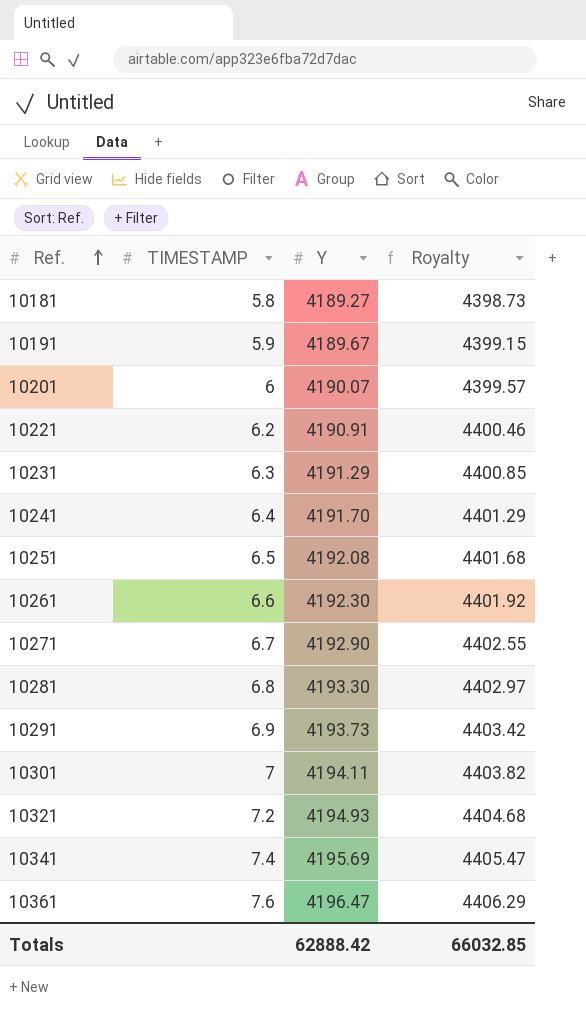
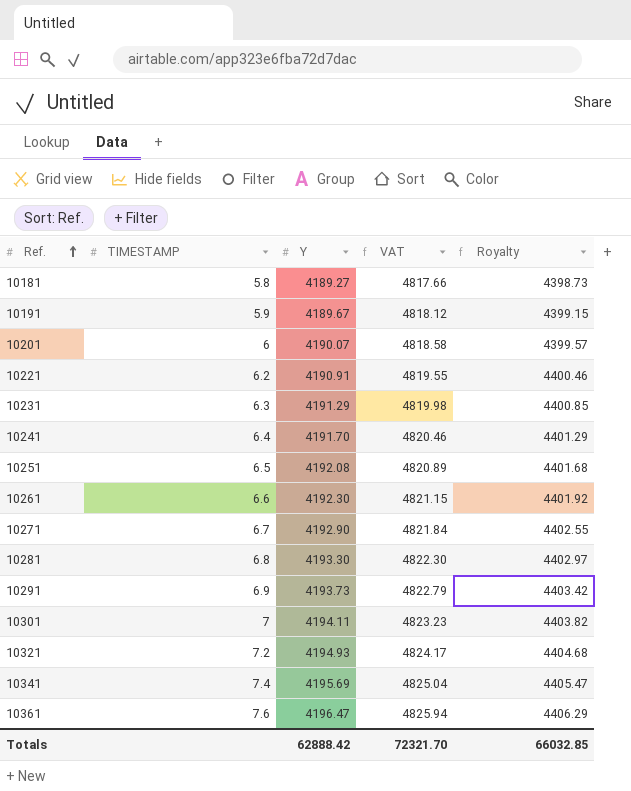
column VAT | formula: none -> [Y] * 1.15

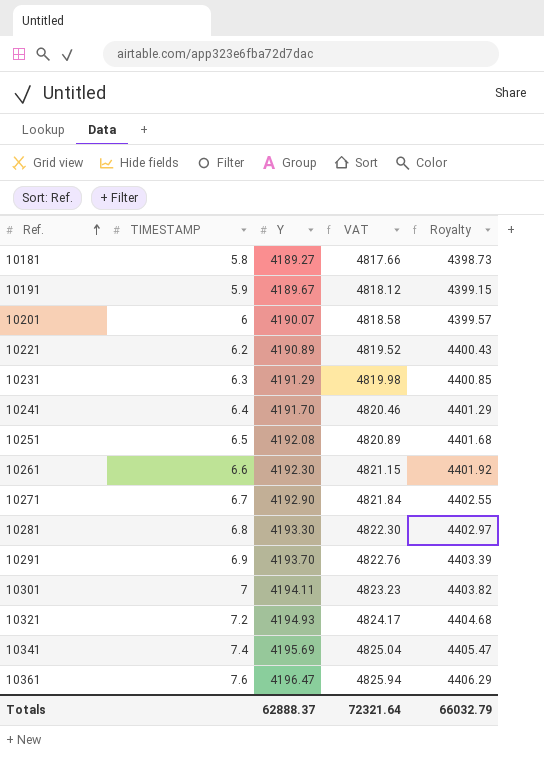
10221 | Y: 4190.91 -> 4190.89
10221 | VAT: 4819.55 -> 4819.52
10221 | Royalty: 4400.46 -> 4400.43
10291 | Y: 4193.73 -> 4193.70
10291 | VAT: 4822.79 -> 4822.76
10291 | Royalty: 4403.42 -> 4403.39
Totals | Y: 62888.42 -> 62888.37
Totals | VAT: 72321.70 -> 72321.64
Totals | Royalty: 66032.85 -> 66032.79

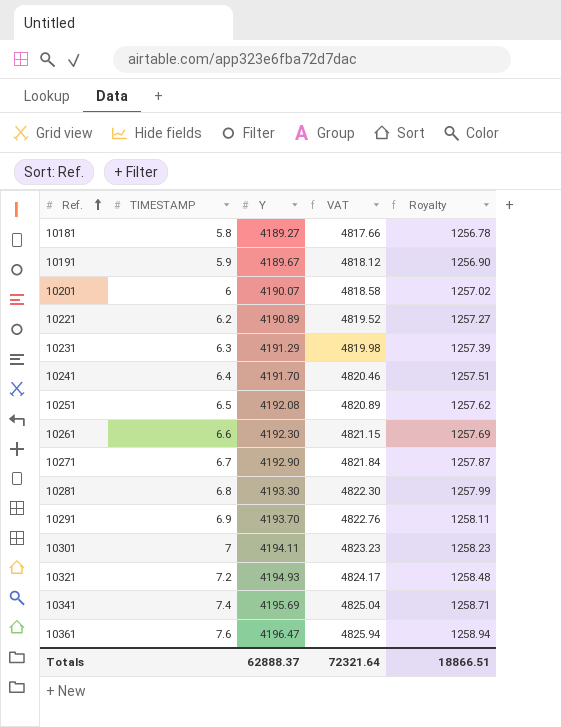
column Royalty | formula: [Y] * 1.05 -> [Y] * 0.3
Totals | Royalty: 66032.79 -> 18866.51

